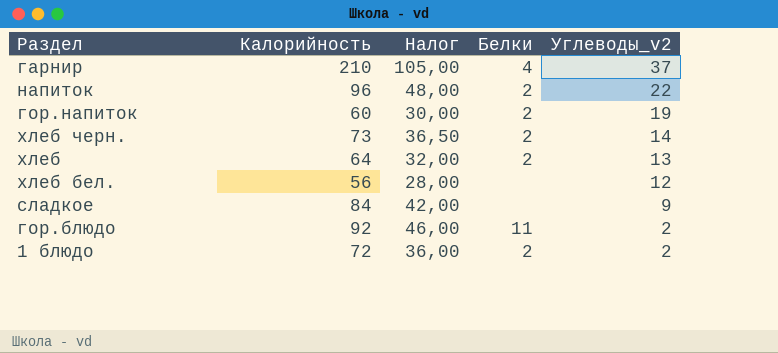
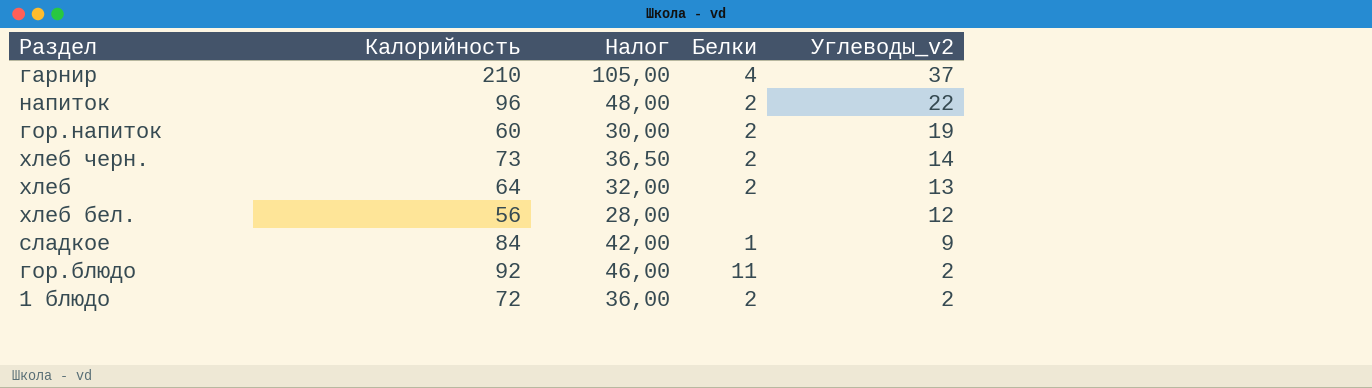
сладкое | Белки: none -> 1

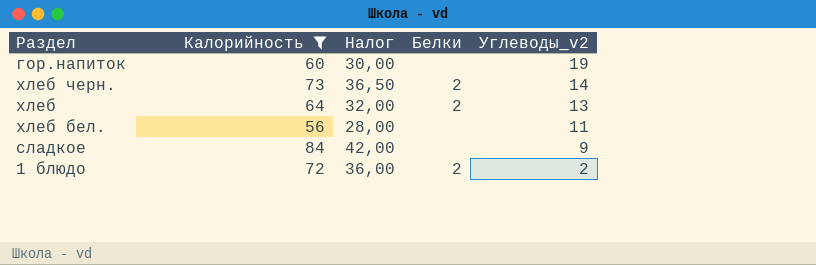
filter: none -> Калорийность <= 84
гор.напиток | Белки: 2 -> none
хлеб бел. | Углеводы_v2: 12 -> 11
сладкое | Белки: 1 -> none

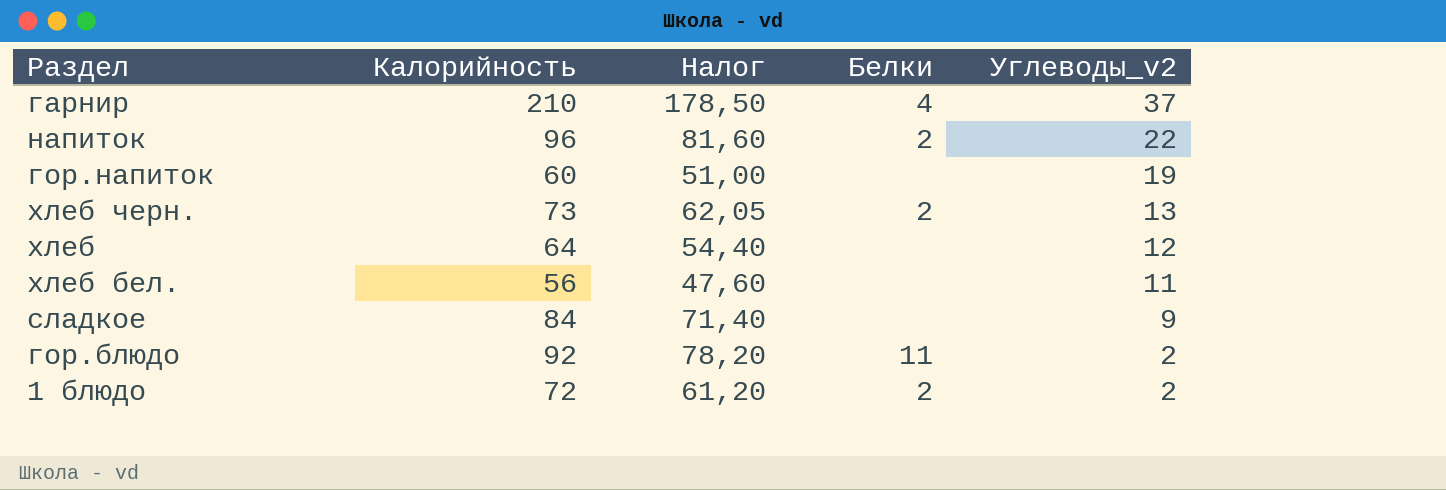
filter: Калорийность <= 84 -> none
column Налог | formula: [Калорийность] * 0,5 -> [Калорийность] * 0,85
хлеб черн. | Углеводы_v2: 14 -> 13
хлеб | Белки: 2 -> none
хлеб | Углеводы_v2: 13 -> 12

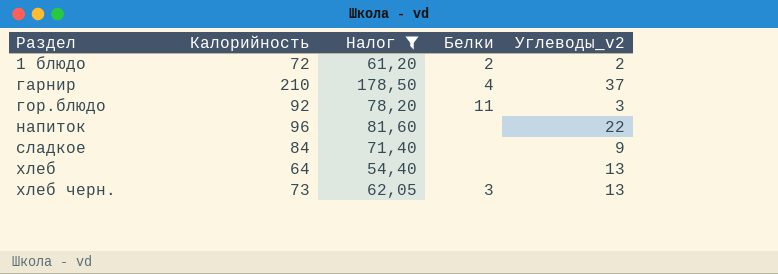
filter: none -> Налог >= 54,40
row order: Углеводы_v2 descending -> Раздел ascending
гор.блюдо | Углеводы_v2: 2 -> 3
напиток | Белки: 2 -> none
хлеб | Углеводы_v2: 12 -> 13
хлеб черн. | Белки: 2 -> 3

